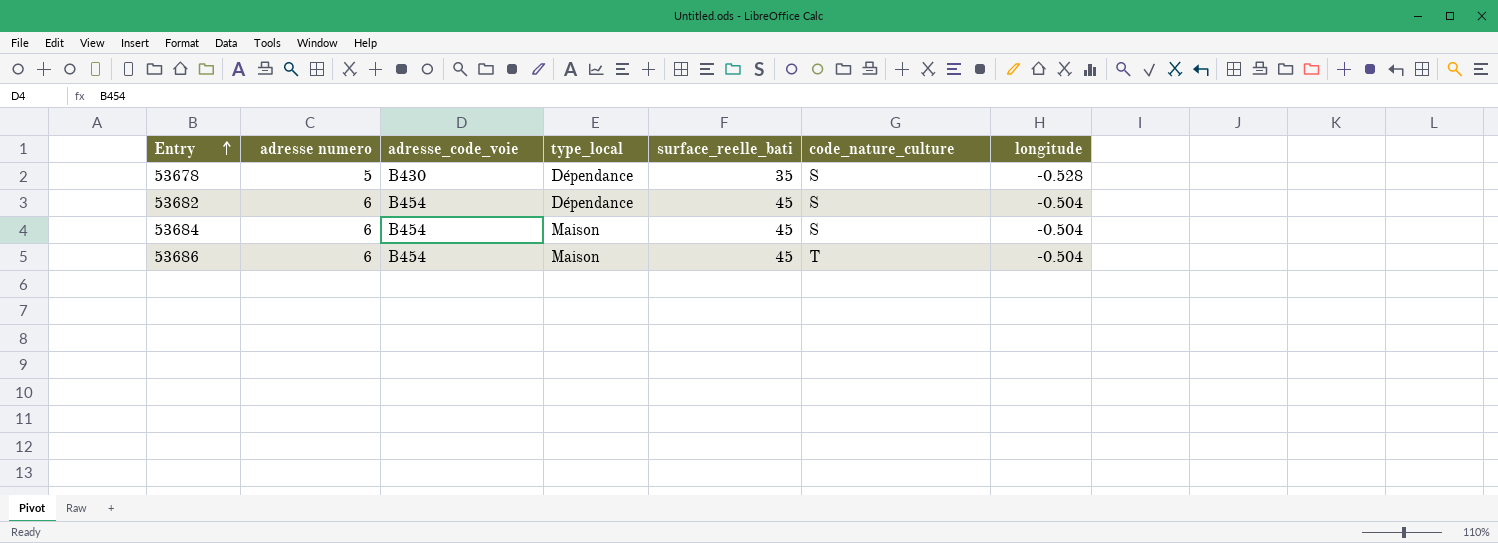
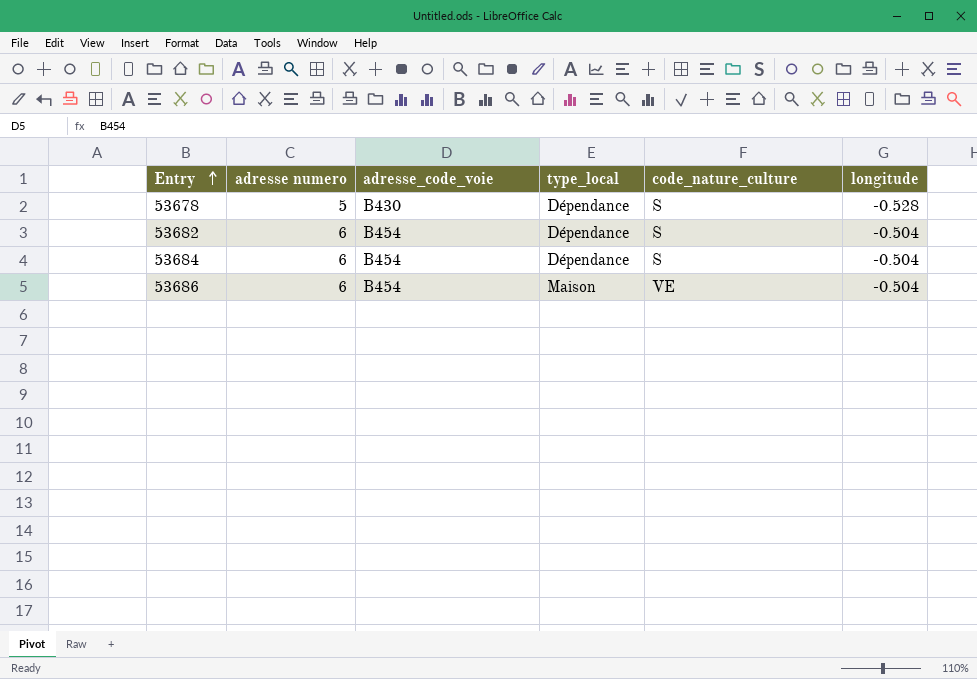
column surface_reelle_bati | position: 5 -> none
53684 | type_local: Maison -> Dépendance
53686 | code_nature_culture: T -> VE

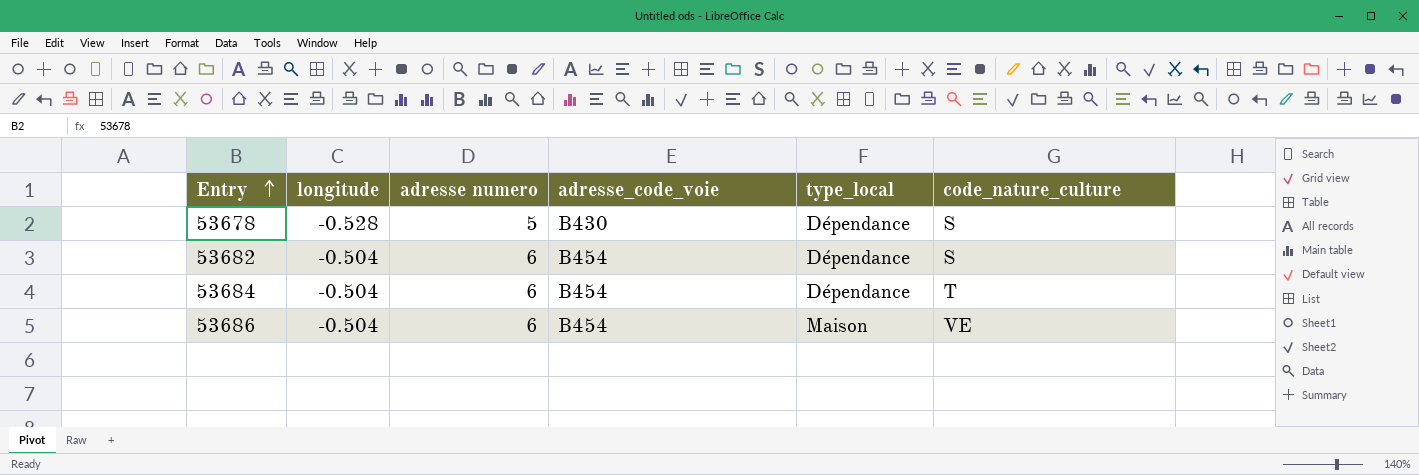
column longitude | position: 6 -> 2
53684 | code_nature_culture: S -> T

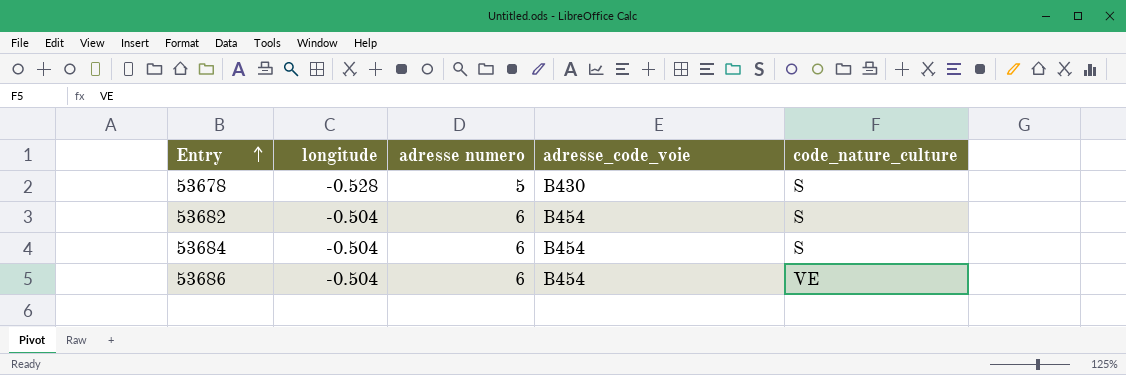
column type_local | position: 5 -> none
53684 | code_nature_culture: T -> S

